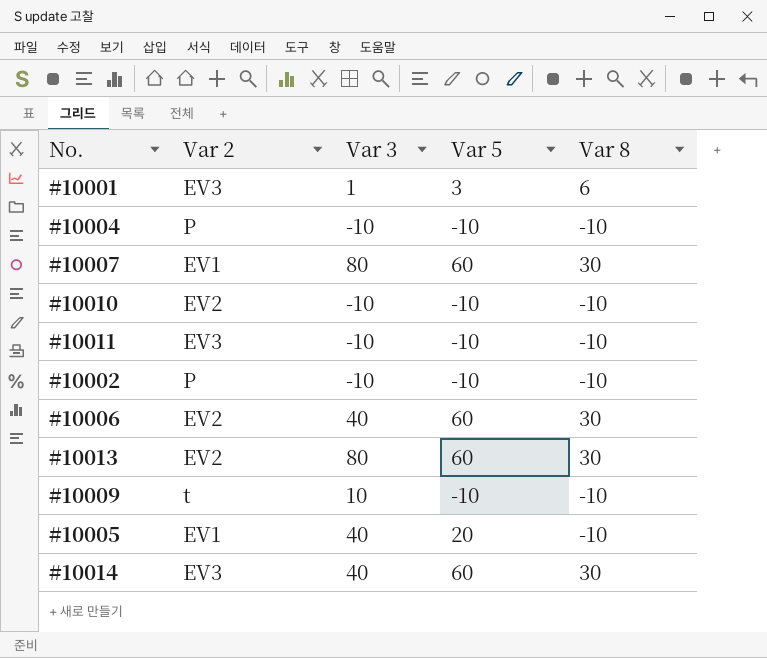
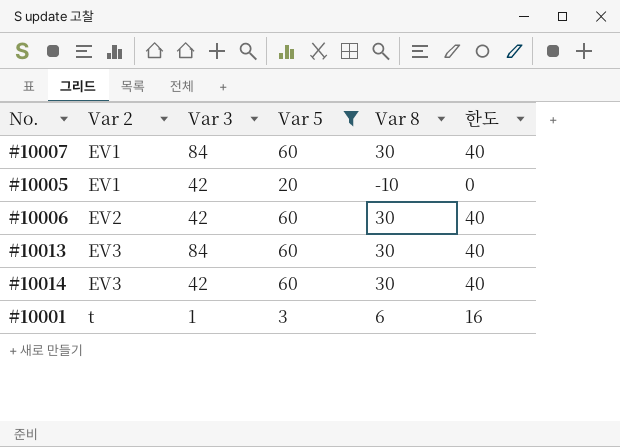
filter: none -> Var 5 != -10
row order: none -> Var 2 ascending
column 한도 | formula: none -> [Var 8] + 10
#10007 | Var 3: 80 -> 84
#10005 | Var 3: 40 -> 42
#10006 | Var 3: 40 -> 42
#10013 | Var 2: EV2 -> EV3
#10013 | Var 3: 80 -> 84
#10014 | Var 3: 40 -> 42
#10001 | Var 2: EV3 -> t

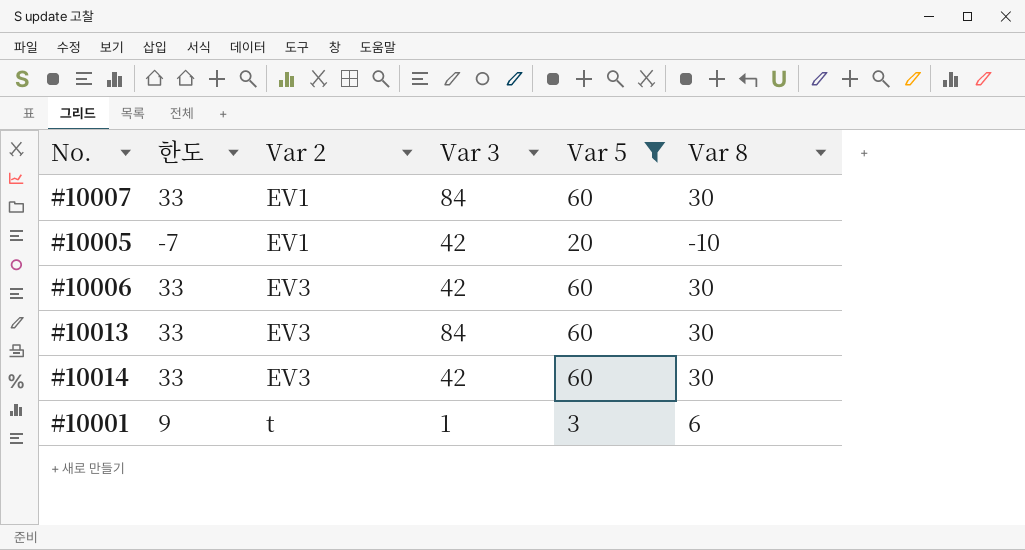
column 한도 | formula: [Var 8] + 10 -> [Var 8] + 3
column 한도 | position: 6 -> 2
#10006 | Var 2: EV2 -> EV3

